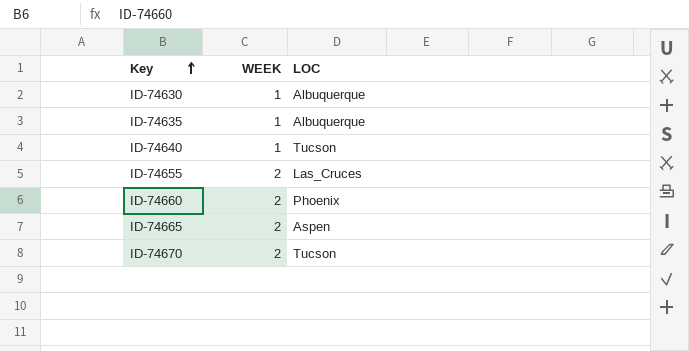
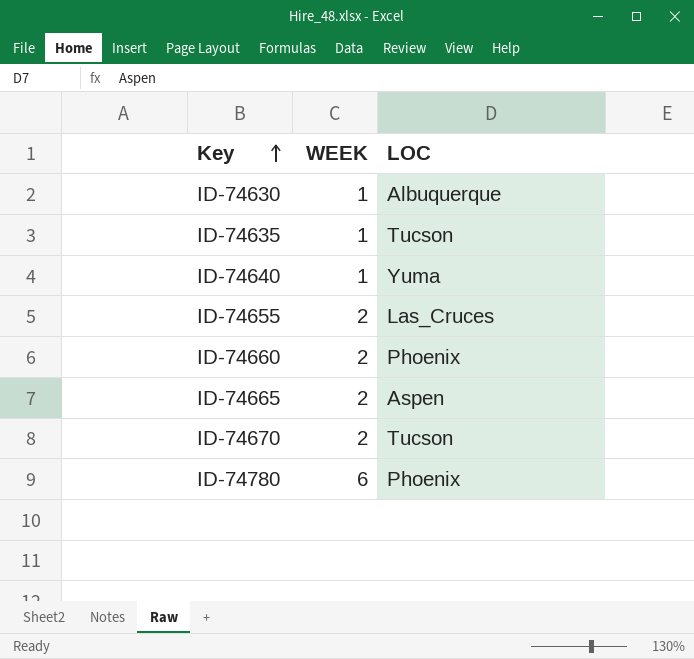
ID-74635 | LOC: Albuquerque -> Tucson
ID-74640 | LOC: Tucson -> Yuma
row ID-74780: none -> 6 | Phoenix

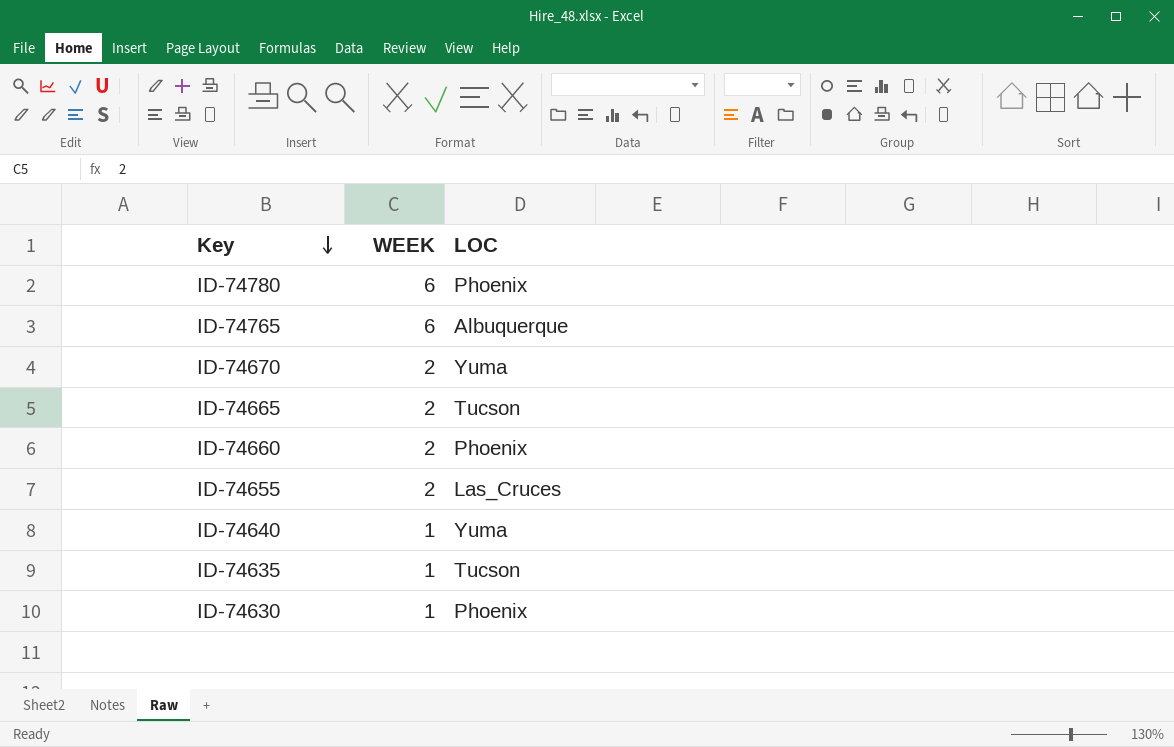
row order: Key ascending -> Key descending
row ID-74765: none -> 6 | Albuquerque
ID-74670 | LOC: Tucson -> Yuma
ID-74665 | LOC: Aspen -> Tucson
ID-74630 | LOC: Albuquerque -> Phoenix

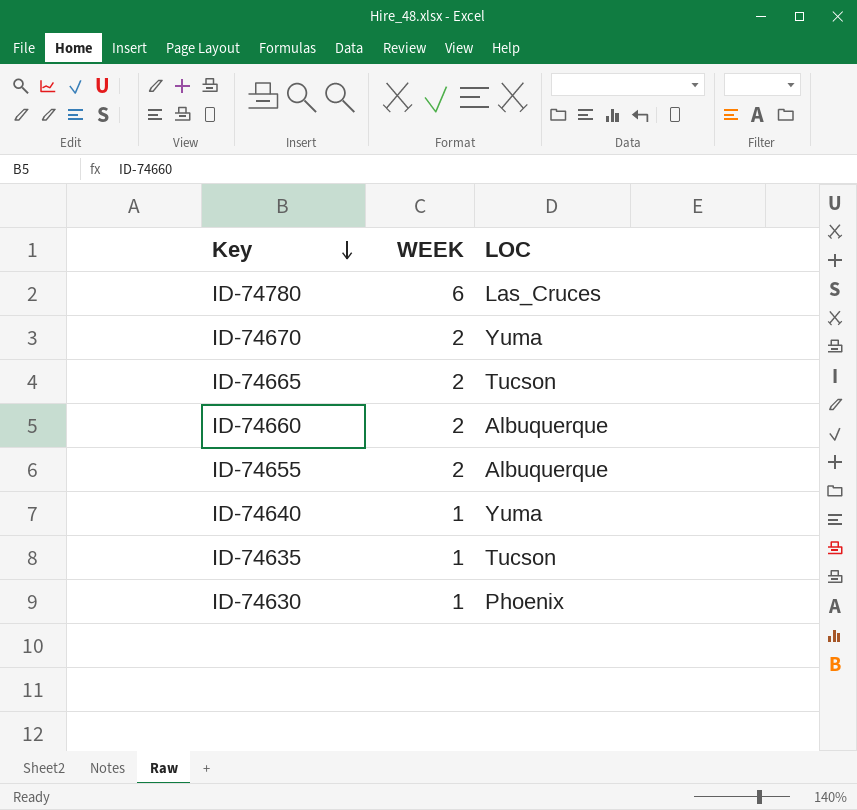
row ID-74765: 6 | Albuquerque -> none
ID-74780 | LOC: Phoenix -> Las_Cruces
ID-74660 | LOC: Phoenix -> Albuquerque
ID-74655 | LOC: Las_Cruces -> Albuquerque

